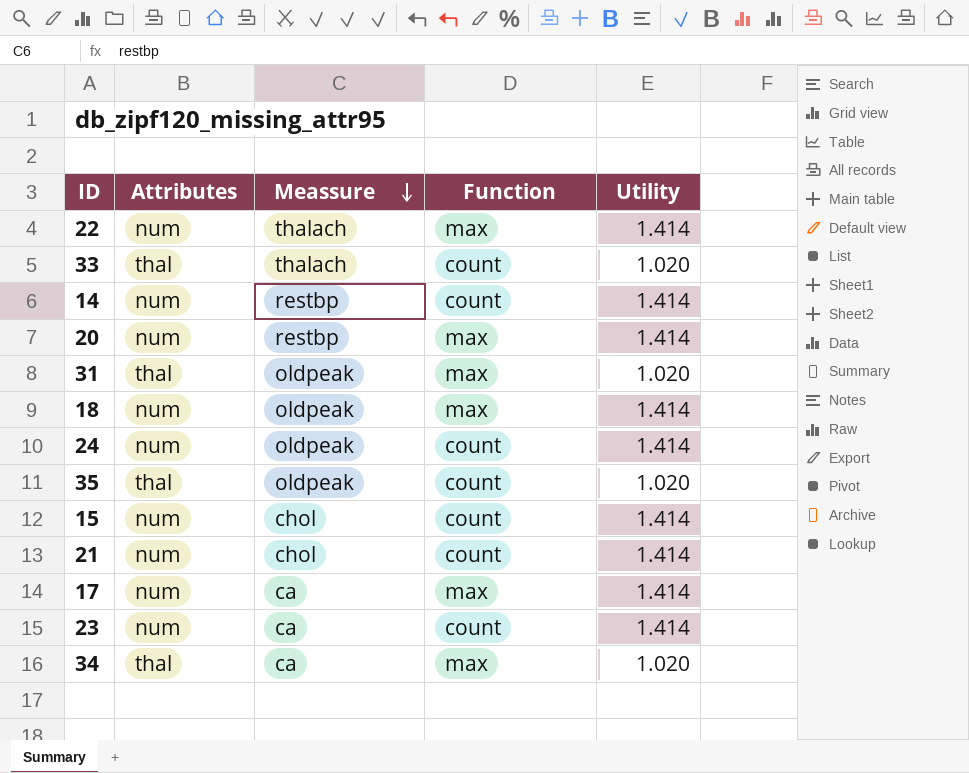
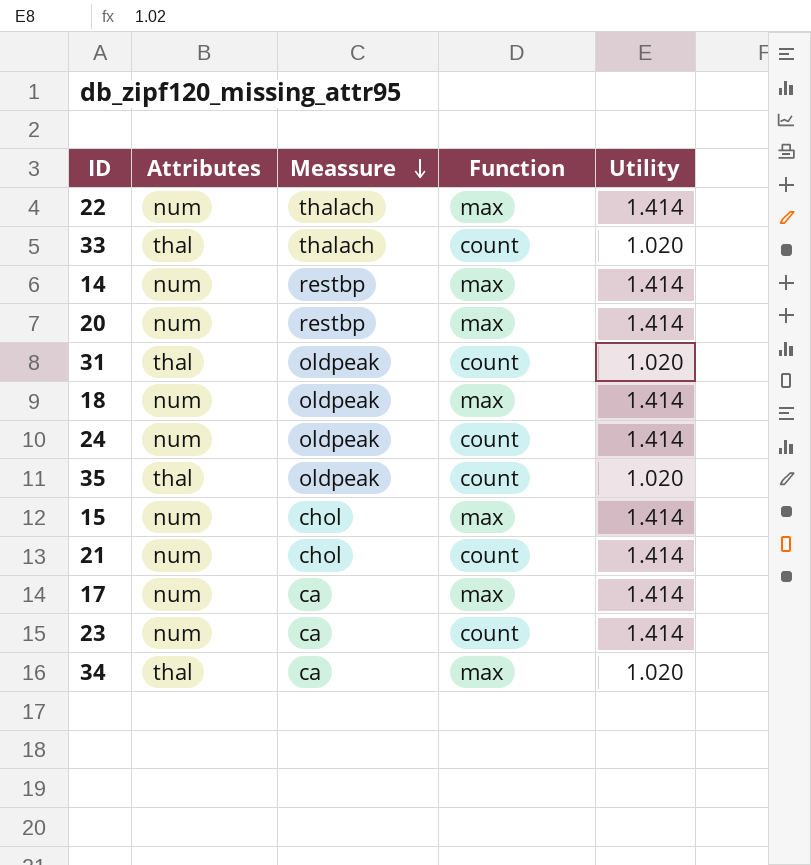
14 | Function: count -> max
31 | Function: max -> count
15 | Function: count -> max

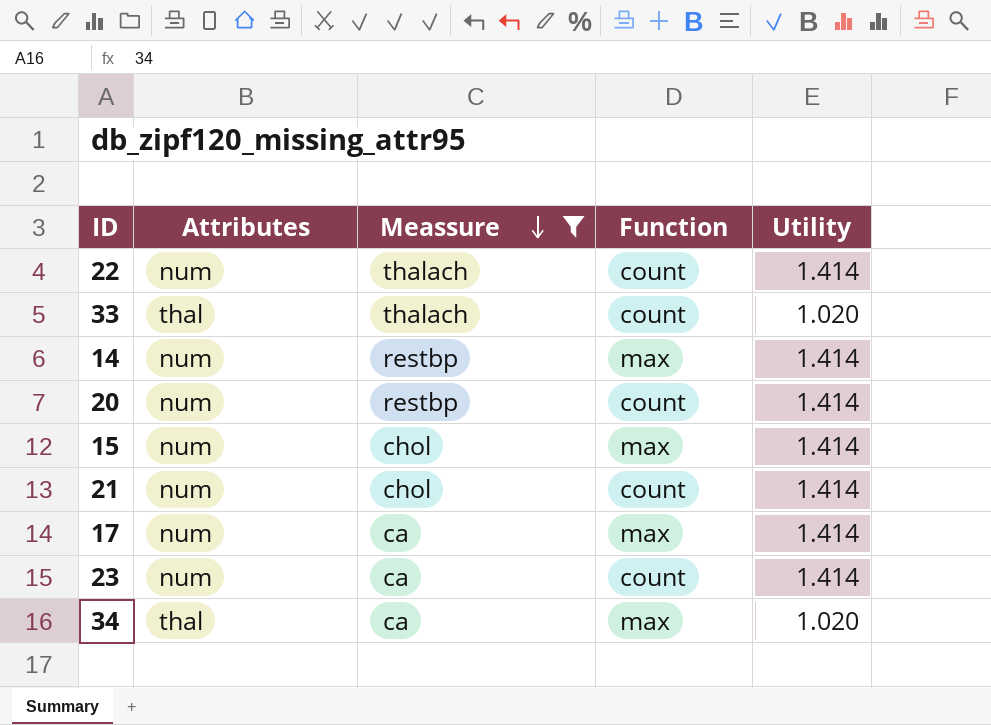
filter: none -> Meassure != oldpeak
22 | Function: max -> count
20 | Function: max -> count

